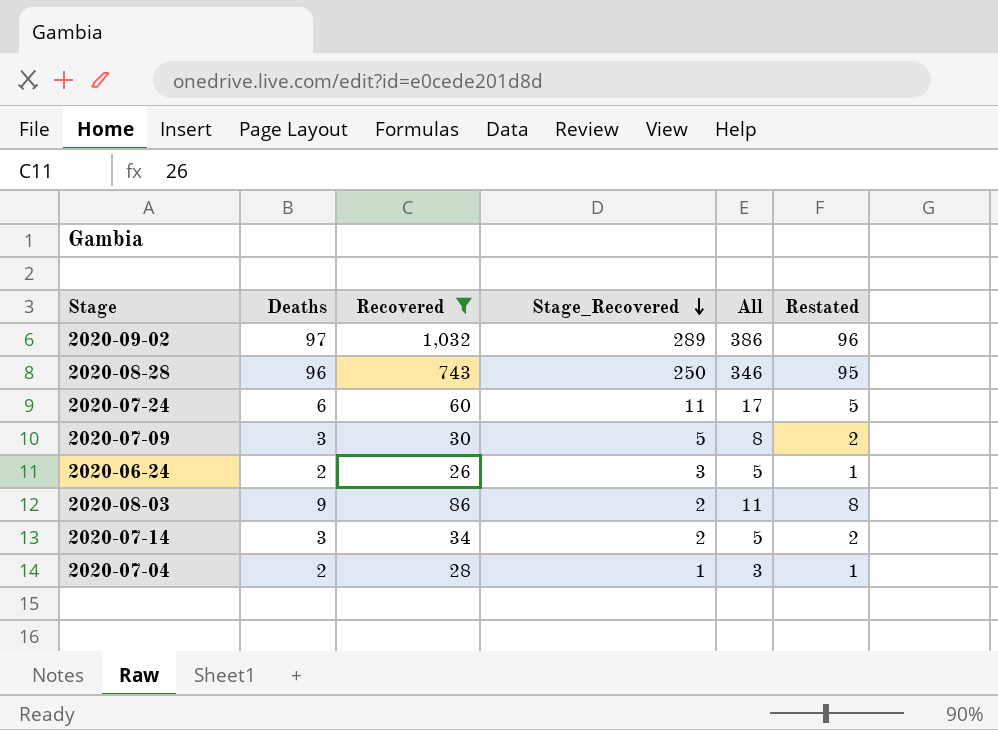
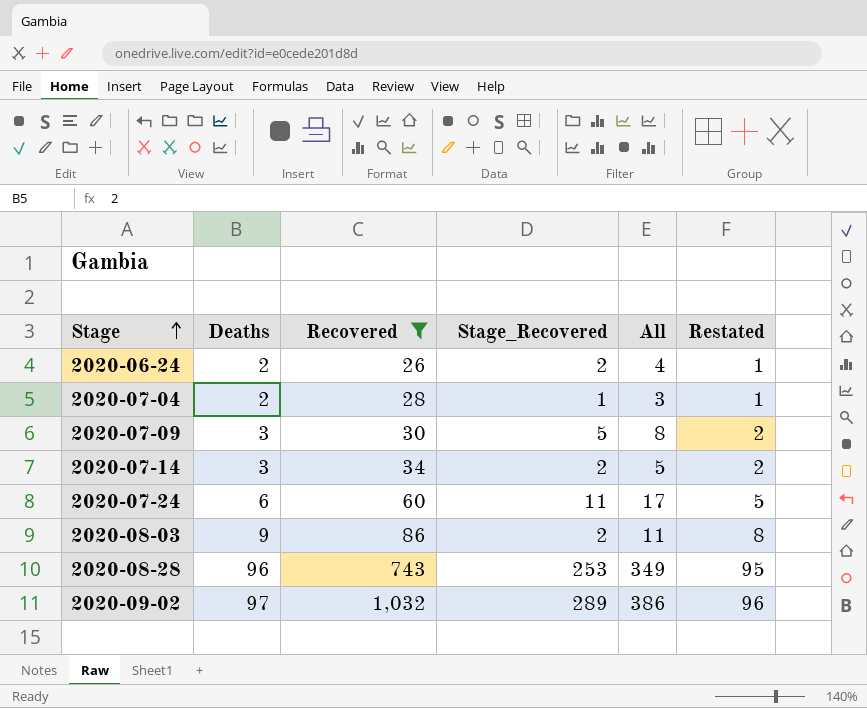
row order: Stage_Recovered descending -> Stage ascending
2020-06-24 | Stage_Recovered: 3 -> 2
2020-06-24 | All: 5 -> 4
2020-08-28 | Stage_Recovered: 250 -> 253
2020-08-28 | All: 346 -> 349

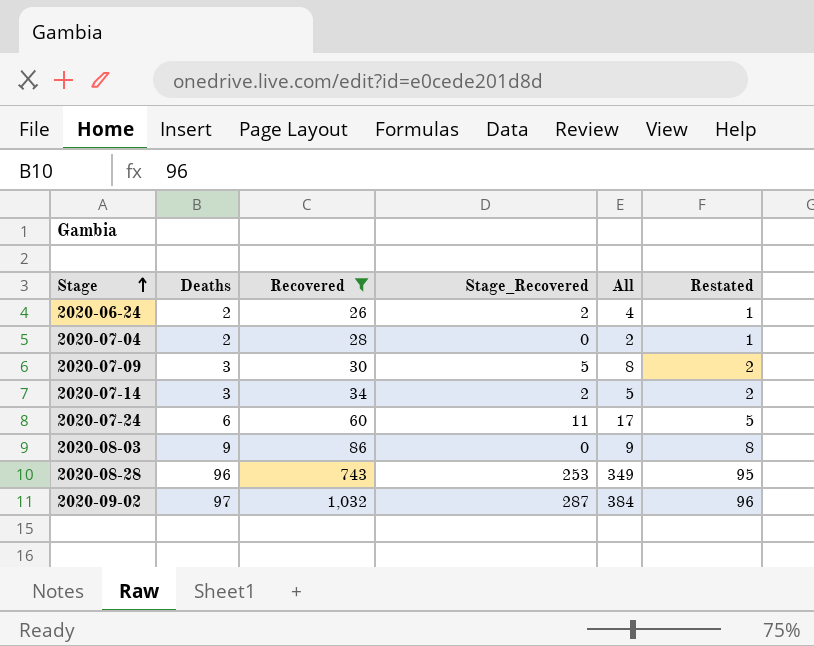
2020-07-04 | Stage_Recovered: 1 -> 0
2020-07-04 | All: 3 -> 2
2020-08-03 | Stage_Recovered: 2 -> 0
2020-08-03 | All: 11 -> 9
2020-09-02 | Stage_Recovered: 289 -> 287
2020-09-02 | All: 386 -> 384

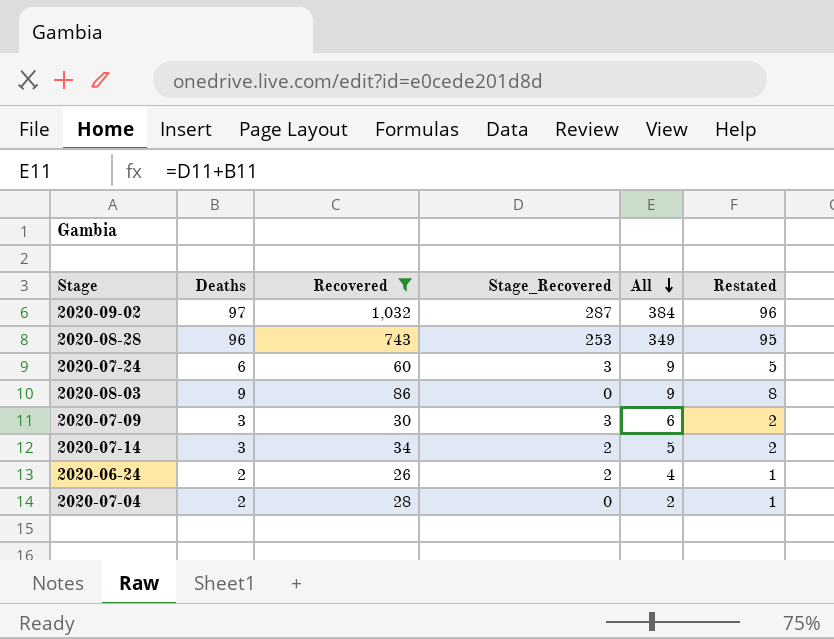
row order: Stage ascending -> All descending
2020-07-24 | Stage_Recovered: 11 -> 3
2020-07-24 | All: 17 -> 9
2020-07-09 | Stage_Recovered: 5 -> 3
2020-07-09 | All: 8 -> 6

